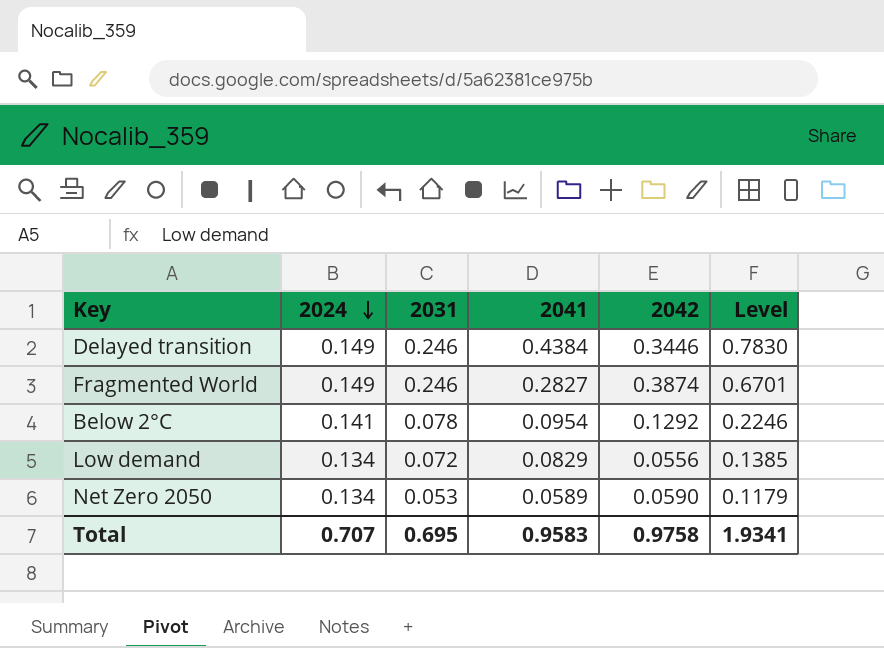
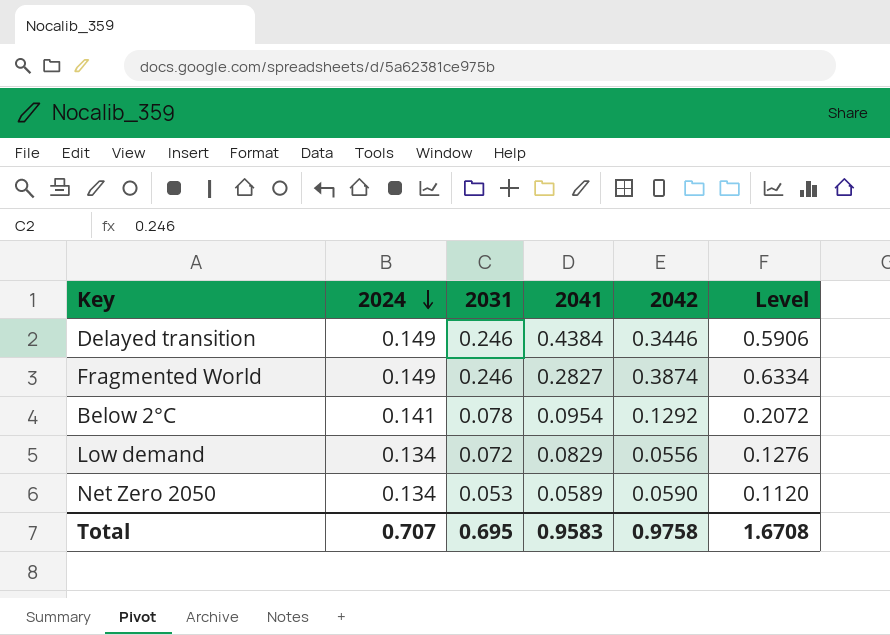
column Level | formula: [2041] + [2042] -> [2031] + [2042]
Total | Level: 1.9341 -> 1.6708

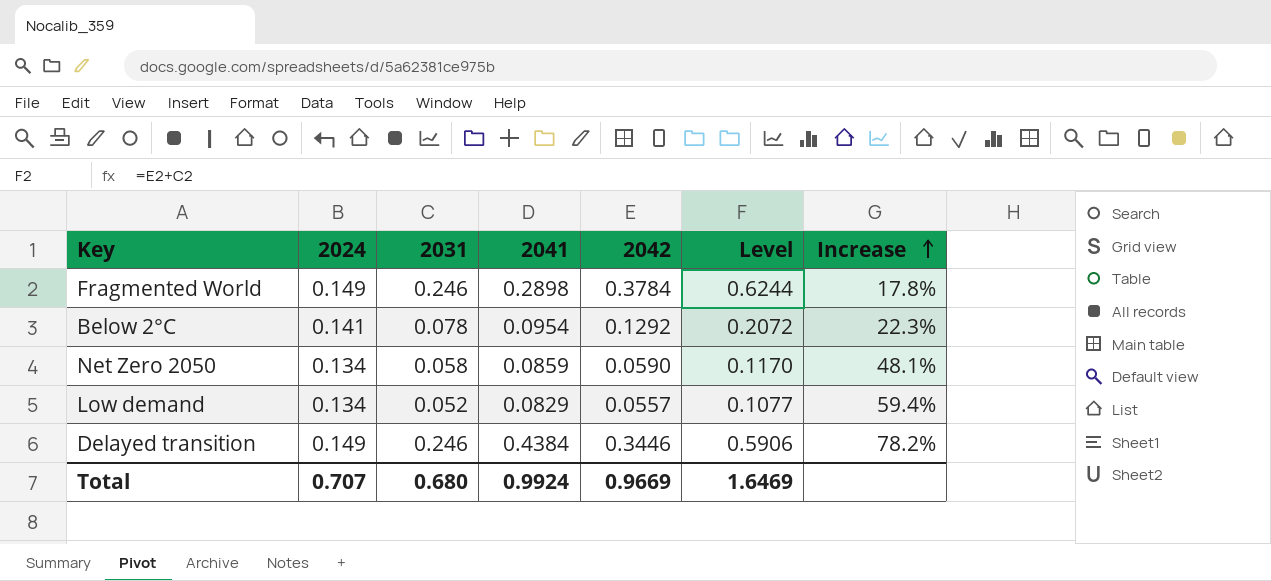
row order: 2024 descending -> Increase ascending
column Increase | formula: none -> ([2041] - [2031]) / [2031]
Fragmented World | 2041: 0.2827 -> 0.2898
Fragmented World | 2042: 0.3874 -> 0.3784
Fragmented World | Level: 0.6334 -> 0.6244
Net Zero 2050 | 2031: 0.053 -> 0.058
Net Zero 2050 | 2041: 0.0589 -> 0.0859
Net Zero 2050 | Level: 0.1120 -> 0.1170
Low demand | 2031: 0.072 -> 0.052
Low demand | 2042: 0.0556 -> 0.0557
Low demand | Level: 0.1276 -> 0.1077
Total | 2031: 0.695 -> 0.680
Total | 2041: 0.9583 -> 0.9924
Total | 2042: 0.9758 -> 0.9669
Total | Level: 1.6708 -> 1.6469

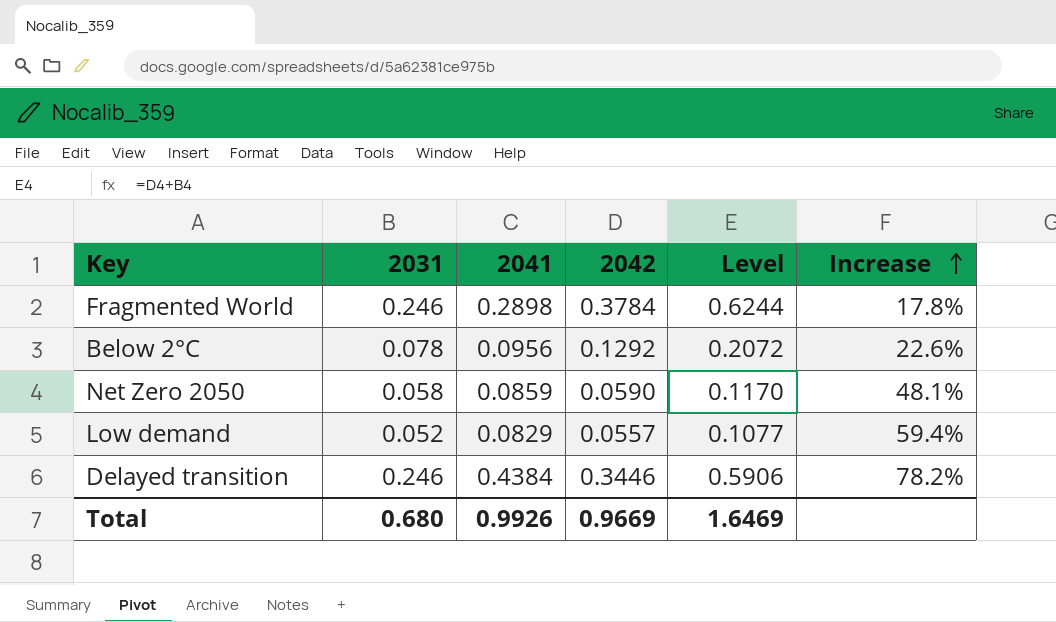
column 2024 | position: 2 -> none
Below 2°C | 2041: 0.0954 -> 0.0956
Below 2°C | Increase: 22.3% -> 22.6%
Total | 2041: 0.9924 -> 0.9926

